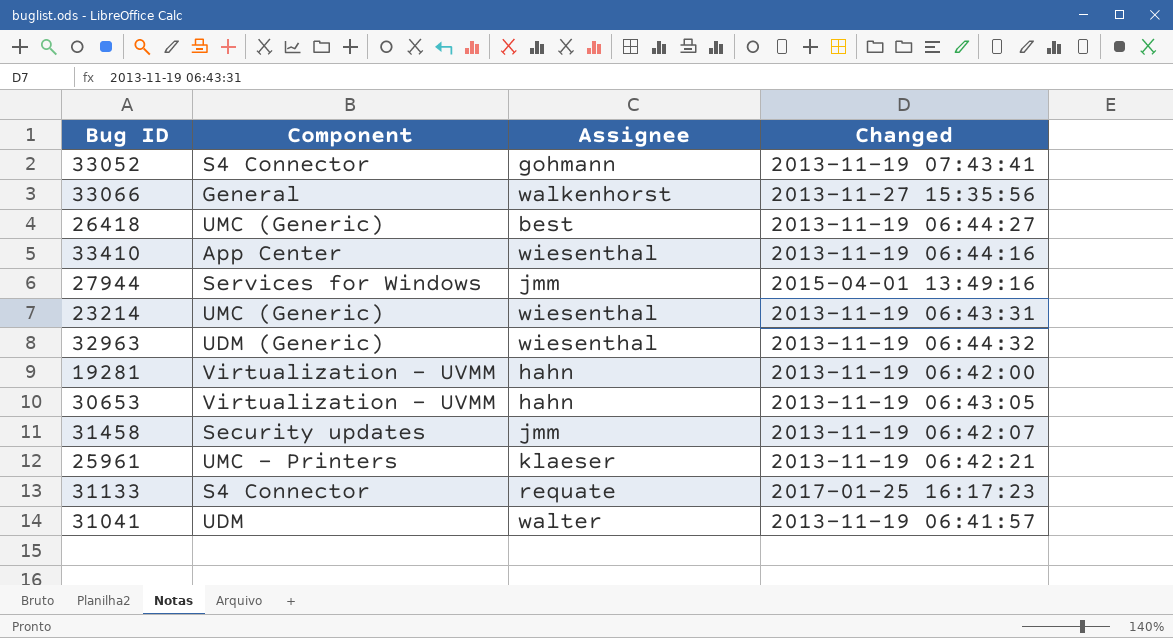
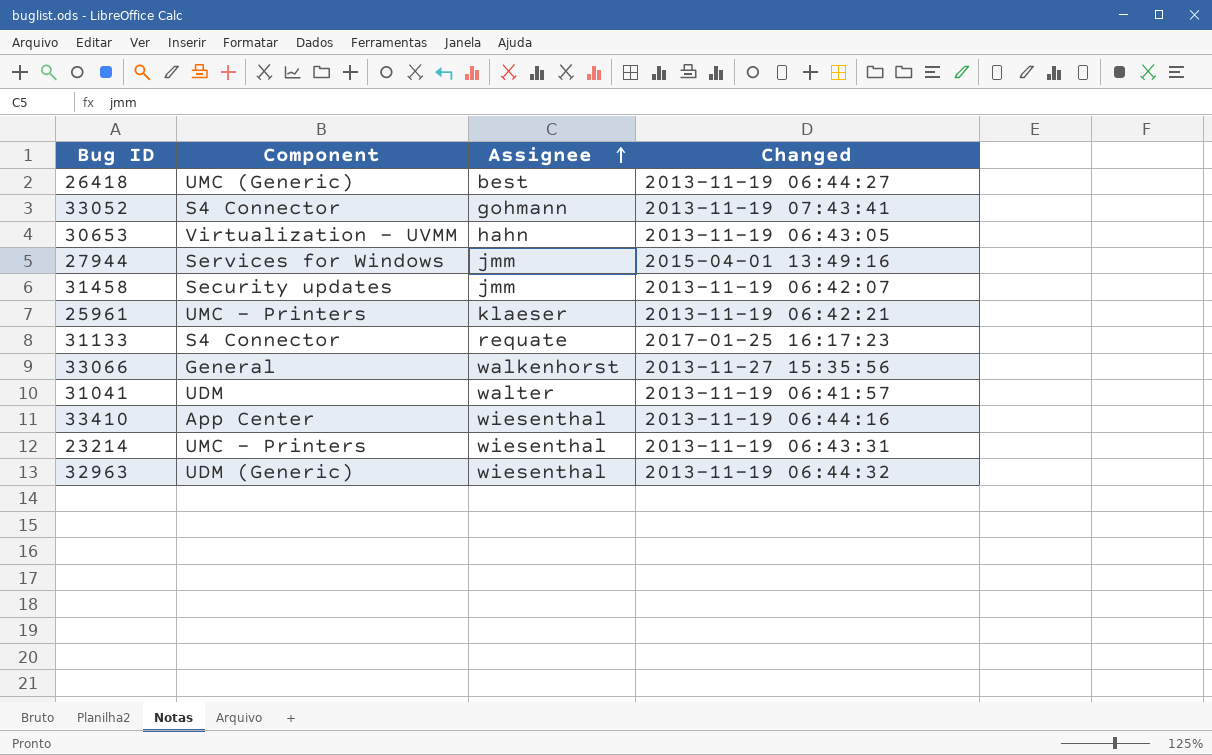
row order: none -> Assignee ascending
row 19281: Virtualization - UVMM | hahn | 2013-11-19 06:42:00 -> none
23214 | Component: UMC (Generic) -> UMC - Printers

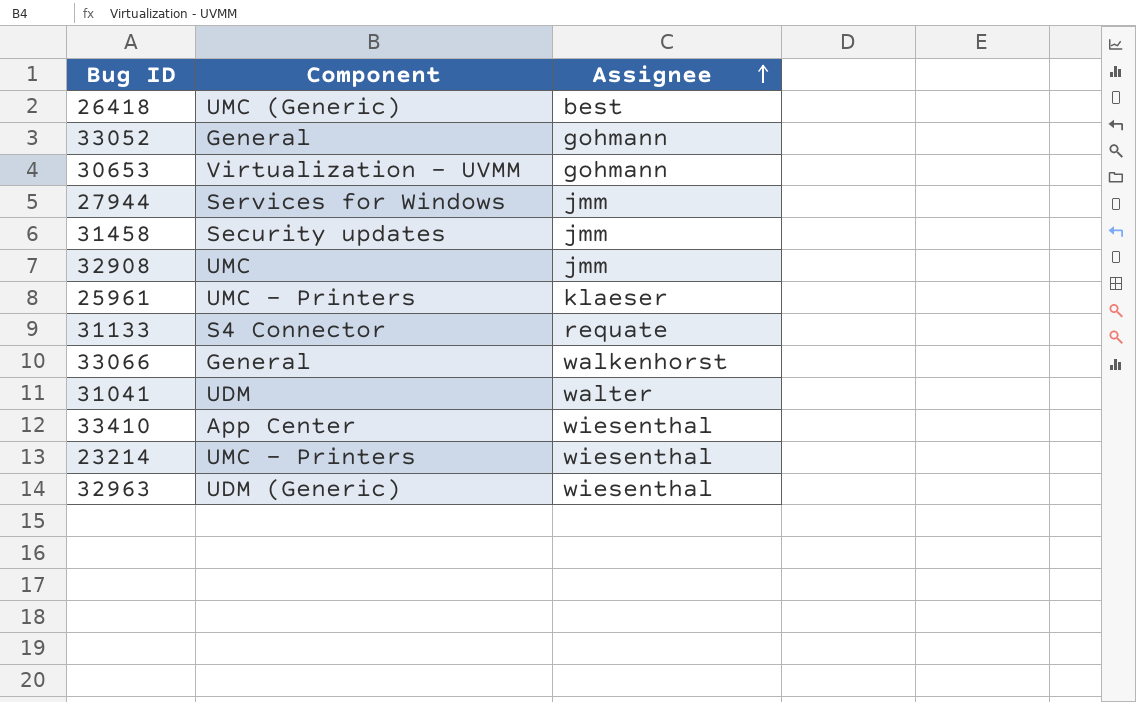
column Changed | position: 4 -> none
33052 | Component: S4 Connector -> General
30653 | Assignee: hahn -> gohmann
row 32908: none -> UMC | jmm

